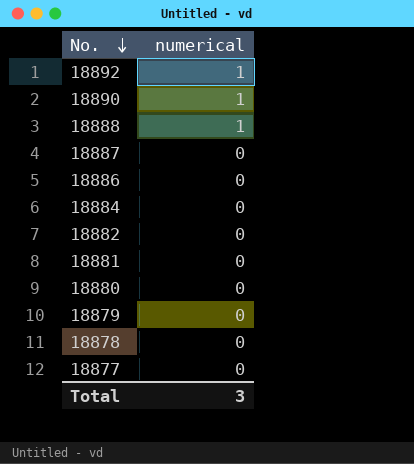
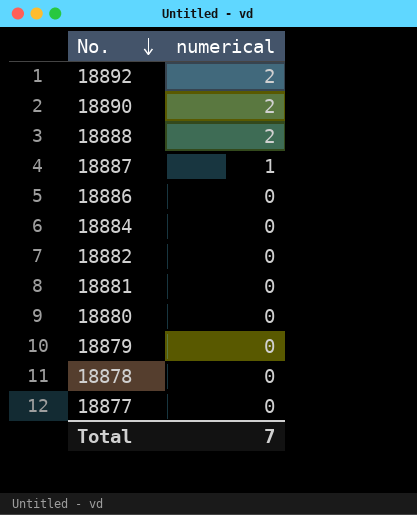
18892 | numerical: 1 -> 2
18890 | numerical: 1 -> 2
18888 | numerical: 1 -> 2
18887 | numerical: 0 -> 1
Total | numerical: 3 -> 7

